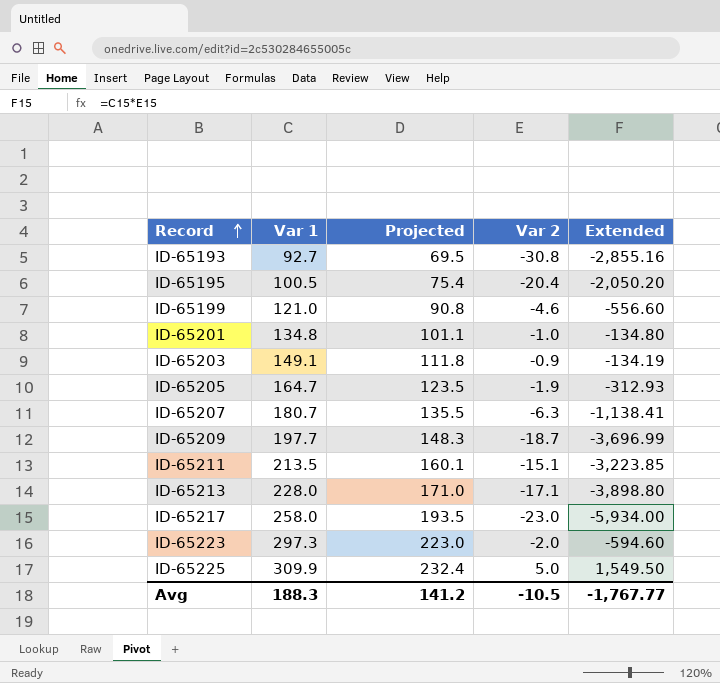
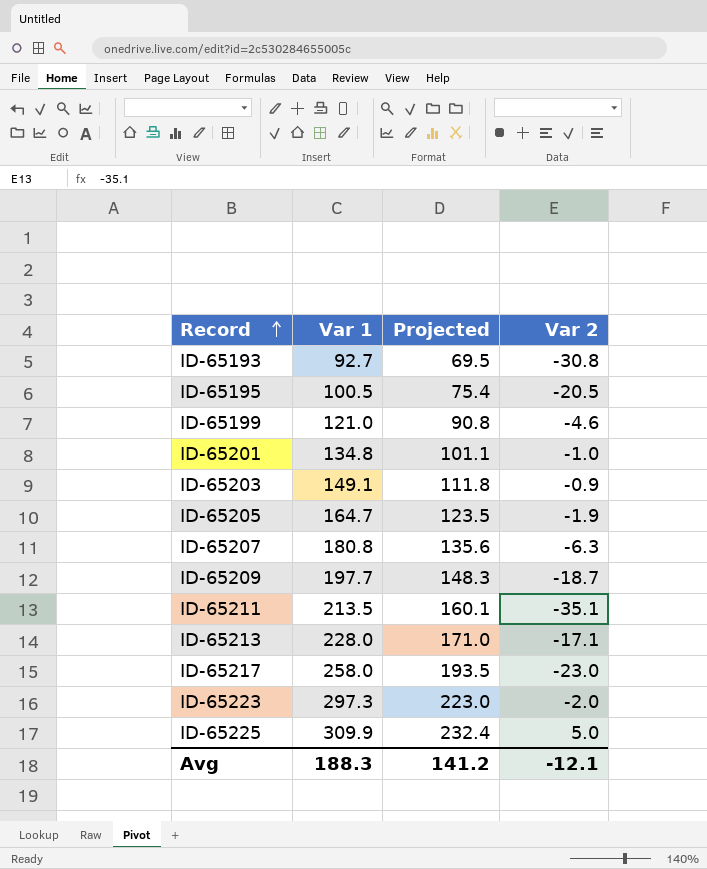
column Extended | formula: [Var 1] * [Var 2] -> none
ID-65195 | Var 2: -20.4 -> -20.5
ID-65207 | Var 1: 180.7 -> 180.8
ID-65207 | Projected: 135.5 -> 135.6
ID-65211 | Var 2: -15.1 -> -35.1
Avg | Var 2: -10.5 -> -12.1

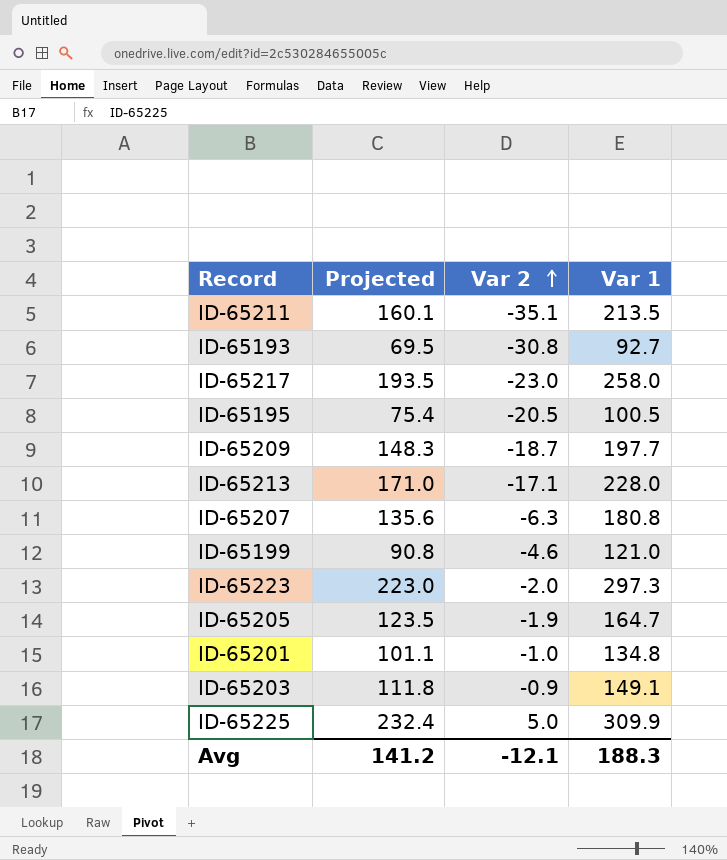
row order: Record ascending -> Var 2 ascending
column Var 1 | position: 2 -> 4

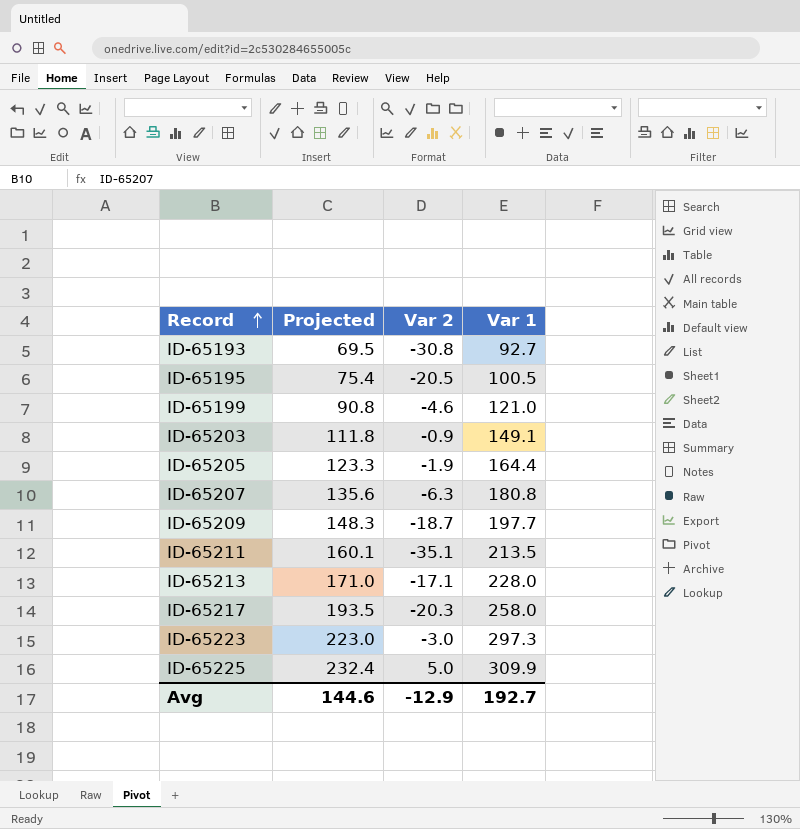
row order: Var 2 ascending -> Record ascending
row ID-65201: 101.1 | -1.0 | 134.8 -> none
ID-65205 | Projected: 123.5 -> 123.3
ID-65205 | Var 1: 164.7 -> 164.4
ID-65217 | Var 2: -23.0 -> -20.3
ID-65223 | Var 2: -2.0 -> -3.0
Avg | Projected: 141.2 -> 144.6
Avg | Var 2: -12.1 -> -12.9
Avg | Var 1: 188.3 -> 192.7

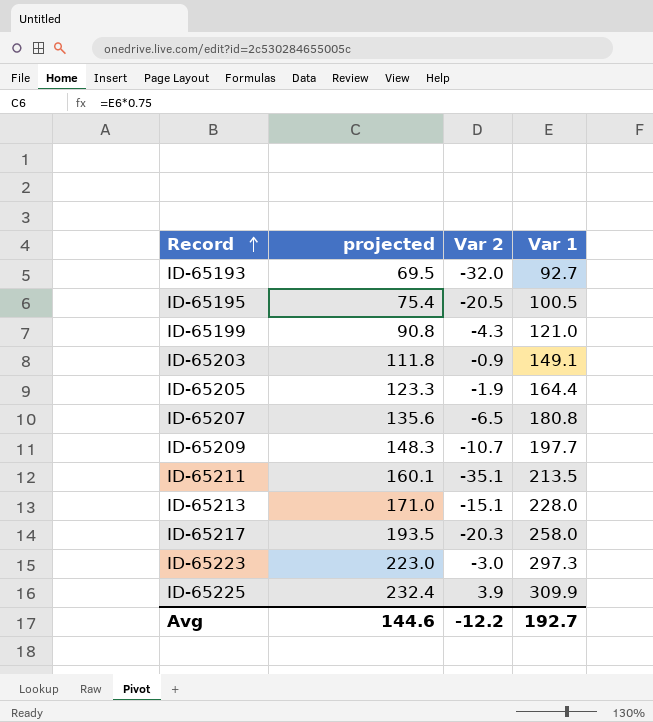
column name: Projected -> projected
ID-65193 | Var 2: -30.8 -> -32.0
ID-65199 | Var 2: -4.6 -> -4.3
ID-65207 | Var 2: -6.3 -> -6.5
ID-65209 | Var 2: -18.7 -> -10.7
ID-65213 | Var 2: -17.1 -> -15.1
ID-65225 | Var 2: 5.0 -> 3.9
Avg | Var 2: -12.9 -> -12.2

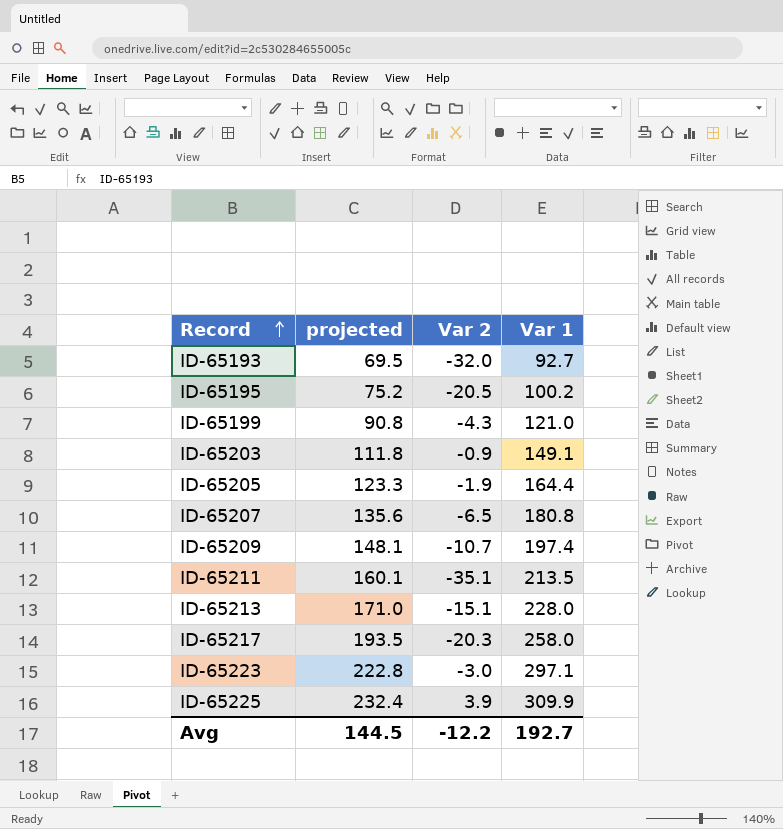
ID-65195 | projected: 75.4 -> 75.2
ID-65195 | Var 1: 100.5 -> 100.2
ID-65209 | projected: 148.3 -> 148.1
ID-65209 | Var 1: 197.7 -> 197.4
ID-65223 | projected: 223.0 -> 222.8
ID-65223 | Var 1: 297.3 -> 297.1
Avg | projected: 144.6 -> 144.5

